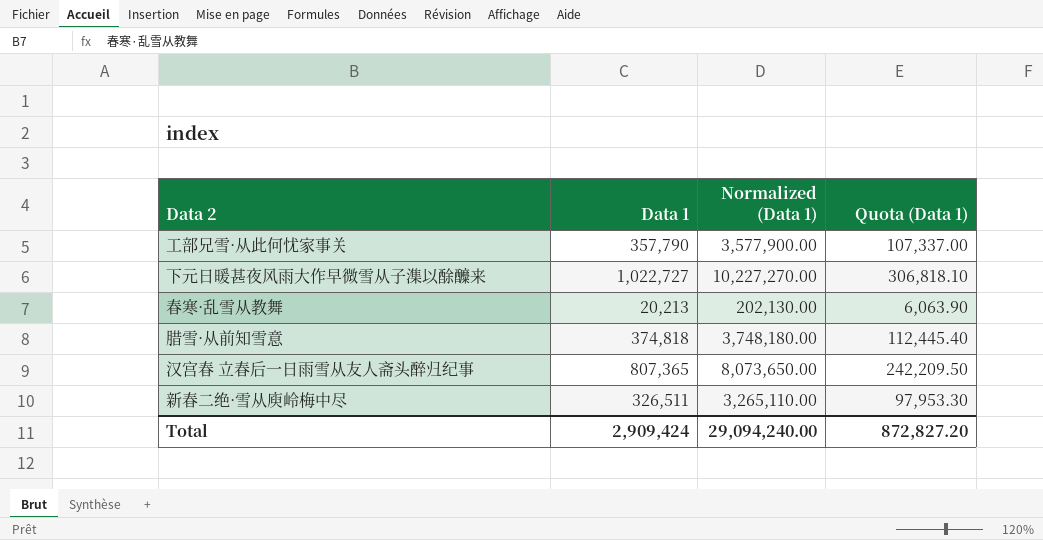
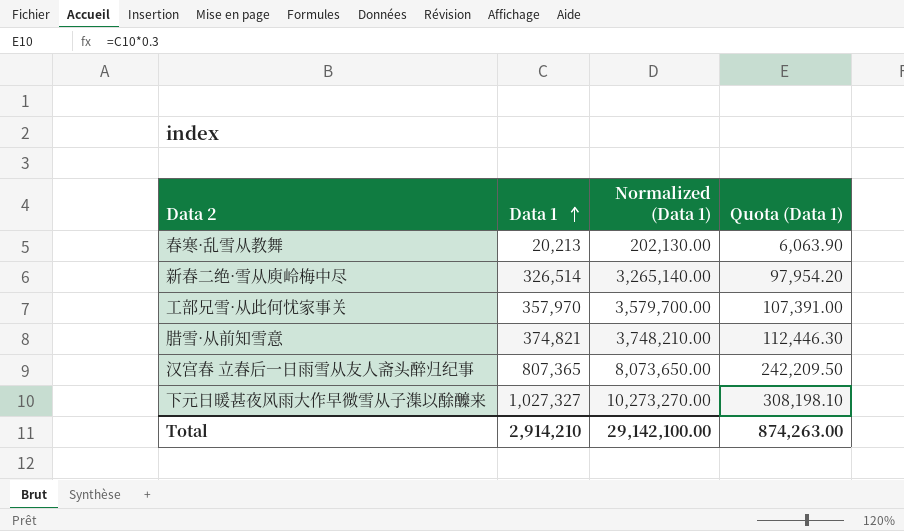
row order: none -> Data 1 ascending
新春二绝·雪从庾岭梅中尽 | Data 1: 326,511 -> 326,514
新春二绝·雪从庾岭梅中尽 | Normalized (Data 1): 3,265,110.00 -> 3,265,140.00
新春二绝·雪从庾岭梅中尽 | Quota (Data 1): 97,953.30 -> 97,954.20
工部兄雪·从此何忧家事关 | Data 1: 357,790 -> 357,970
工部兄雪·从此何忧家事关 | Normalized (Data 1): 3,577,900.00 -> 3,579,700.00
工部兄雪·从此何忧家事关 | Quota (Data 1): 107,337.00 -> 107,391.00
腊雪·从前知雪意 | Data 1: 374,818 -> 374,821
腊雪·从前知雪意 | Normalized (Data 1): 3,748,180.00 -> 3,748,210.00
腊雪·从前知雪意 | Quota (Data 1): 112,445.40 -> 112,446.30
下元日暖甚夜风雨大作早微雪从子潗以酴醾来 | Data 1: 1,022,727 -> 1,027,327
下元日暖甚夜风雨大作早微雪从子潗以酴醾来 | Normalized (Data 1): 10,227,270.00 -> 10,273,270.00
下元日暖甚夜风雨大作早微雪从子潗以酴醾来 | Quota (Data 1): 306,818.10 -> 308,198.10
Total | Data 1: 2,909,424 -> 2,914,210
Total | Normalized (Data 1): 29,094,240.00 -> 29,142,100.00
Total | Quota (Data 1): 872,827.20 -> 874,263.00

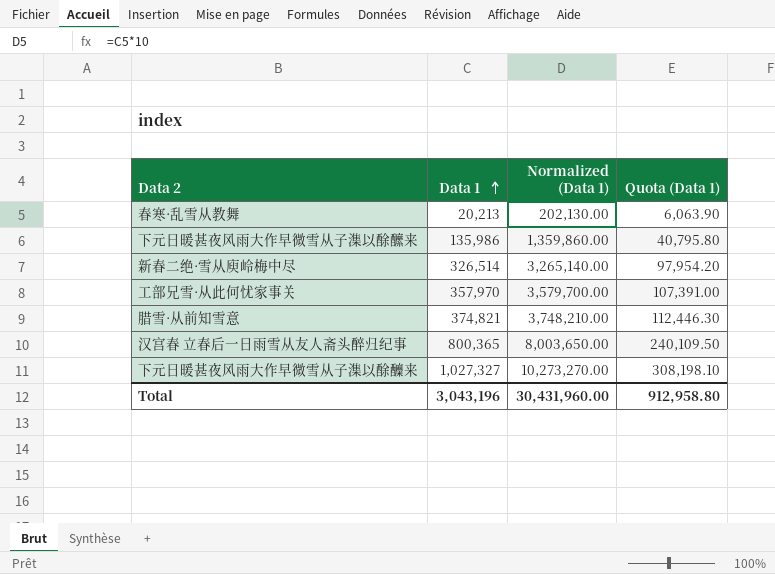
row 下元日暖甚夜风雨大作早微雪从子潗以酴醿来: none -> 135,986 | 1,359,860.00 | 40,795.80
汉宫春 立春后一日雨雪从友人斋头醉归纪事 | Data 1: 807,365 -> 800,365
汉宫春 立春后一日雨雪从友人斋头醉归纪事 | Normalized (Data 1): 8,073,650.00 -> 8,003,650.00
汉宫春 立春后一日雨雪从友人斋头醉归纪事 | Quota (Data 1): 242,209.50 -> 240,109.50
Total | Data 1: 2,914,210 -> 3,043,196
Total | Normalized (Data 1): 29,142,100.00 -> 30,431,960.00
Total | Quota (Data 1): 874,263.00 -> 912,958.80

